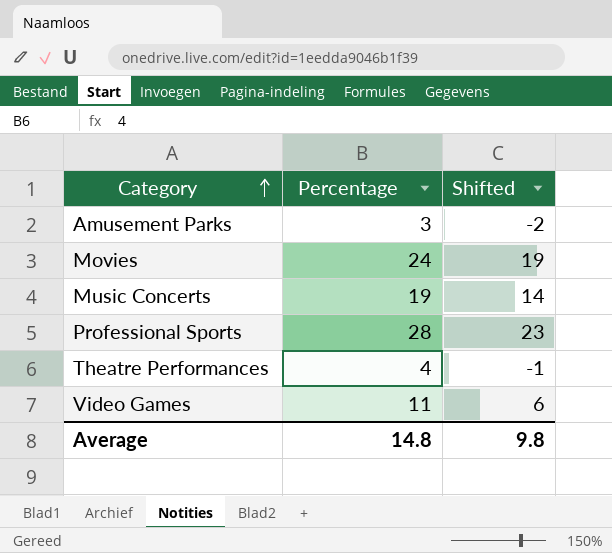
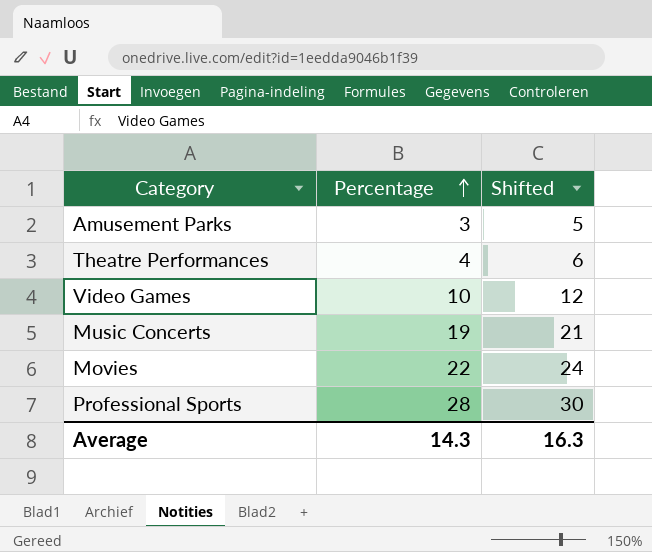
row order: Category ascending -> Percentage ascending
column Shifted | formula: [Percentage] - 5 -> [Percentage] + 2
Video Games | Percentage: 11 -> 10
Movies | Percentage: 24 -> 22
Average | Percentage: 14.8 -> 14.3
Average | Shifted: 9.8 -> 16.3

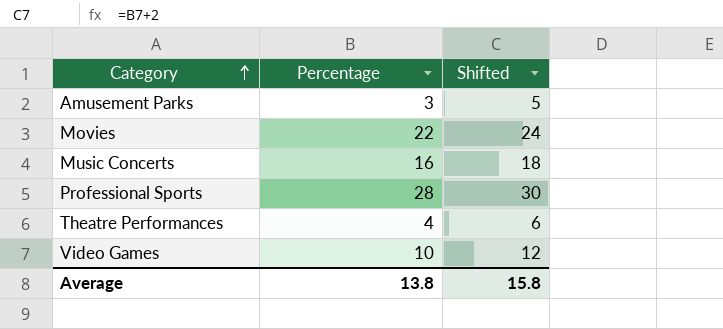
row order: Percentage ascending -> Category ascending
Music Concerts | Percentage: 19 -> 16
Music Concerts | Shifted: 21 -> 18
Average | Percentage: 14.3 -> 13.8
Average | Shifted: 16.3 -> 15.8

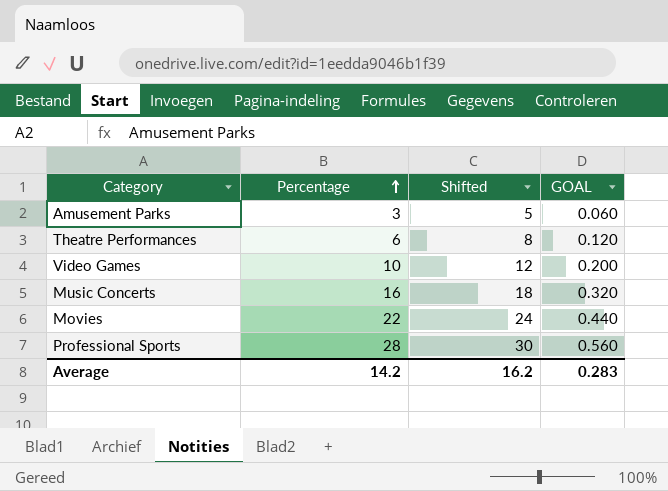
row order: Category ascending -> Percentage ascending
column GOAL | formula: none -> [Percentage] * 0.02
Theatre Performances | Percentage: 4 -> 6
Theatre Performances | Shifted: 6 -> 8
Average | Percentage: 13.8 -> 14.2
Average | Shifted: 15.8 -> 16.2

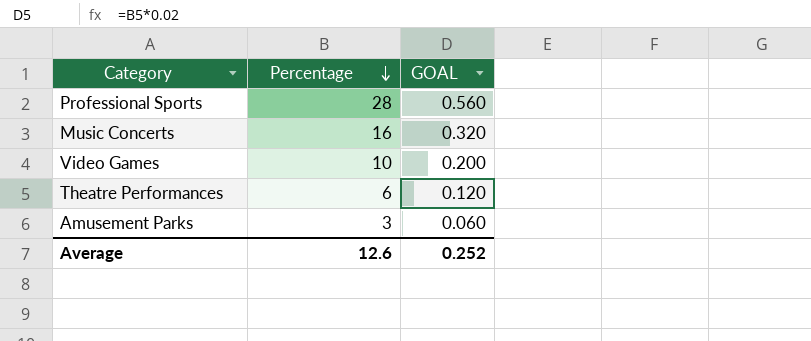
row order: Percentage ascending -> Percentage descending
column Shifted | formula: [Percentage] + 2 -> none
row Movies: 22 | 24 | 0.440 -> none
Average | Percentage: 14.2 -> 12.6
Average | GOAL: 0.283 -> 0.252

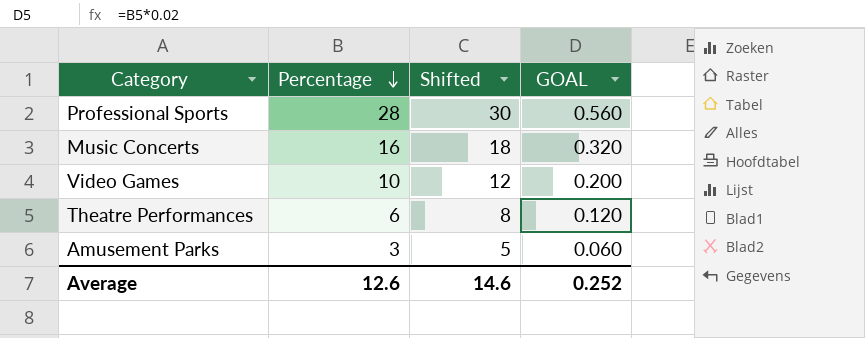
column Shifted | formula: none -> [Percentage] + 2

